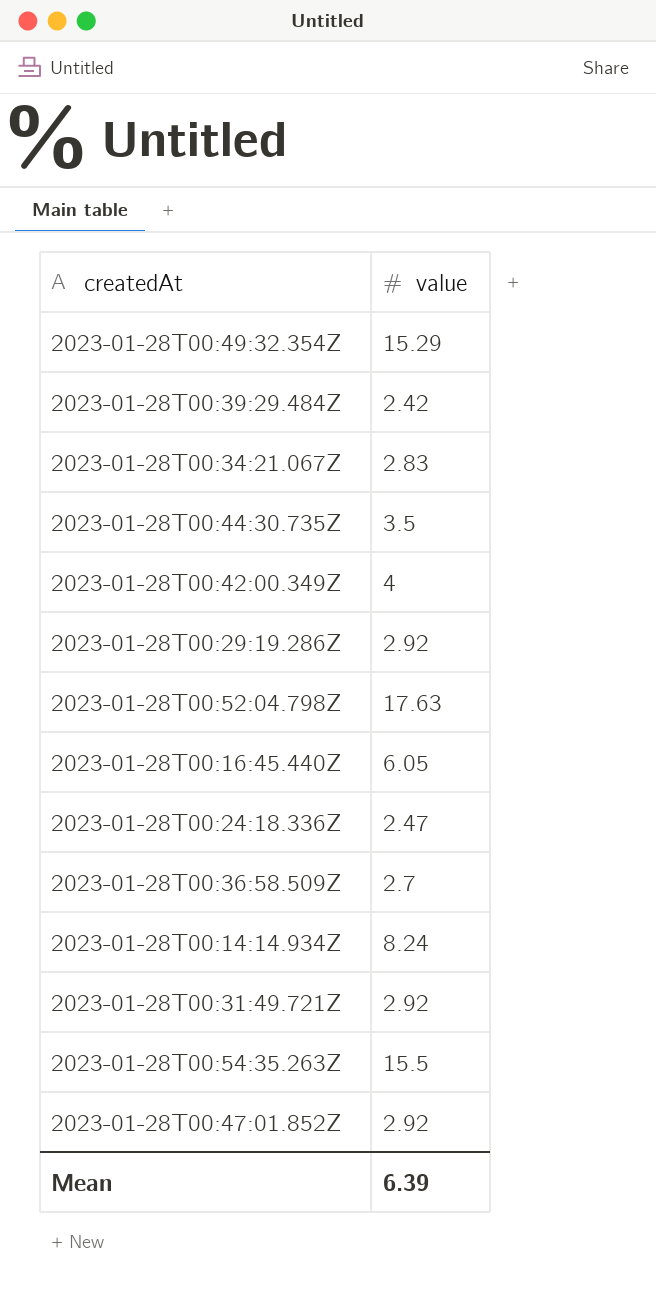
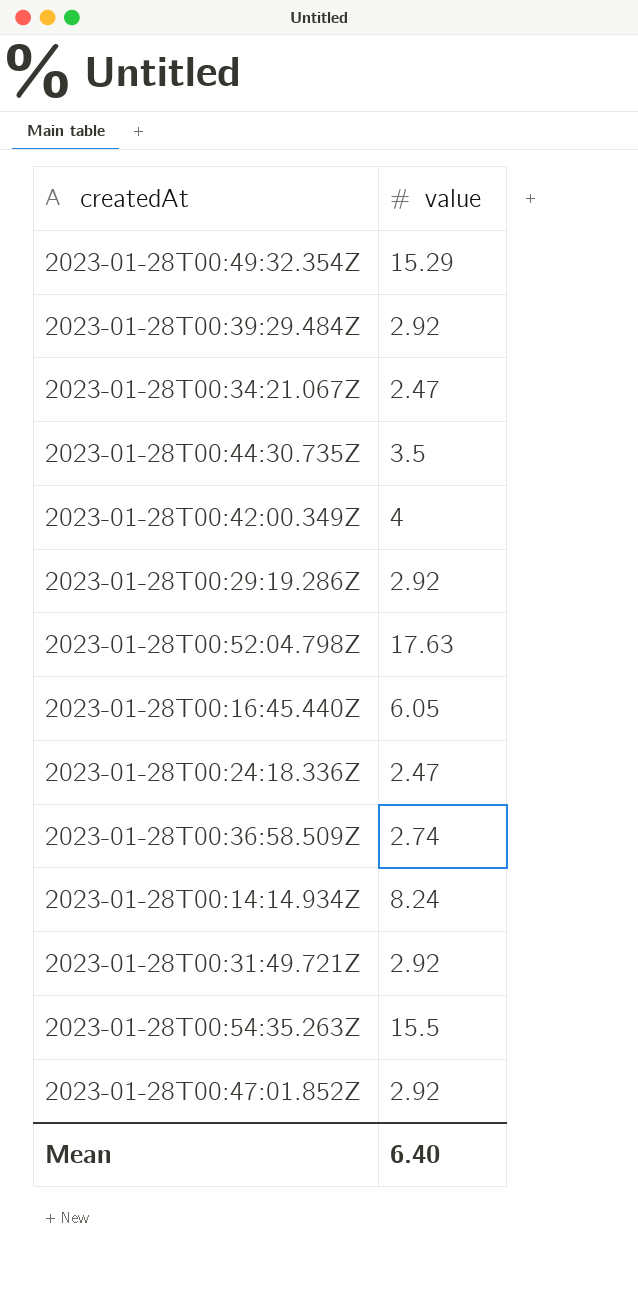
2023-01-28T00:39:29.484Z | value: 2.42 -> 2.92
2023-01-28T00:34:21.067Z | value: 2.83 -> 2.47
2023-01-28T00:36:58.509Z | value: 2.7 -> 2.74
Mean | value: 6.39 -> 6.40

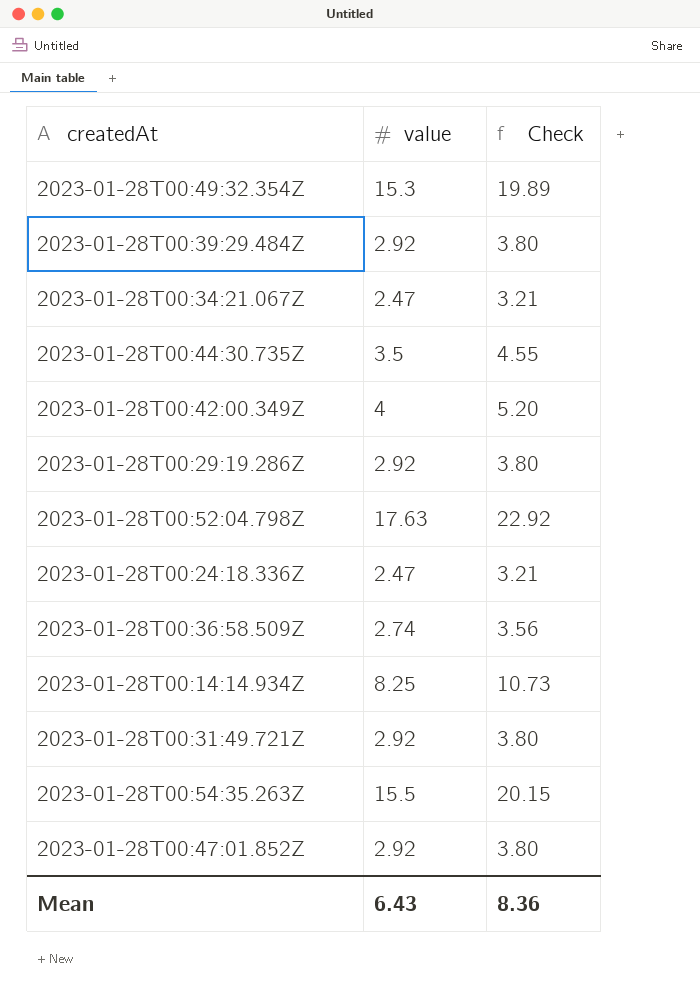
column Check | formula: none -> [value] * 1.3
row 2023-01-28T00:16:45.440Z: 6.05 -> none
2023-01-28T00:49:32.354Z | value: 15.29 -> 15.3
2023-01-28T00:14:14.934Z | value: 8.24 -> 8.25
Mean | value: 6.40 -> 6.43

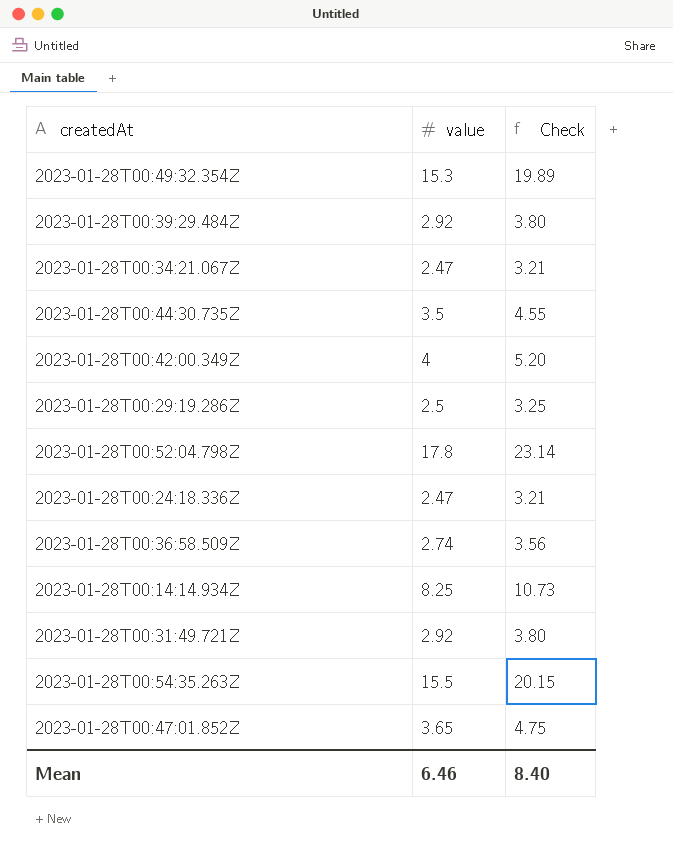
2023-01-28T00:29:19.286Z | value: 2.92 -> 2.5
2023-01-28T00:29:19.286Z | Check: 3.80 -> 3.25
2023-01-28T00:52:04.798Z | value: 17.63 -> 17.8
2023-01-28T00:52:04.798Z | Check: 22.92 -> 23.14
2023-01-28T00:47:01.852Z | value: 2.92 -> 3.65
2023-01-28T00:47:01.852Z | Check: 3.80 -> 4.75
Mean | value: 6.43 -> 6.46
Mean | Check: 8.36 -> 8.40

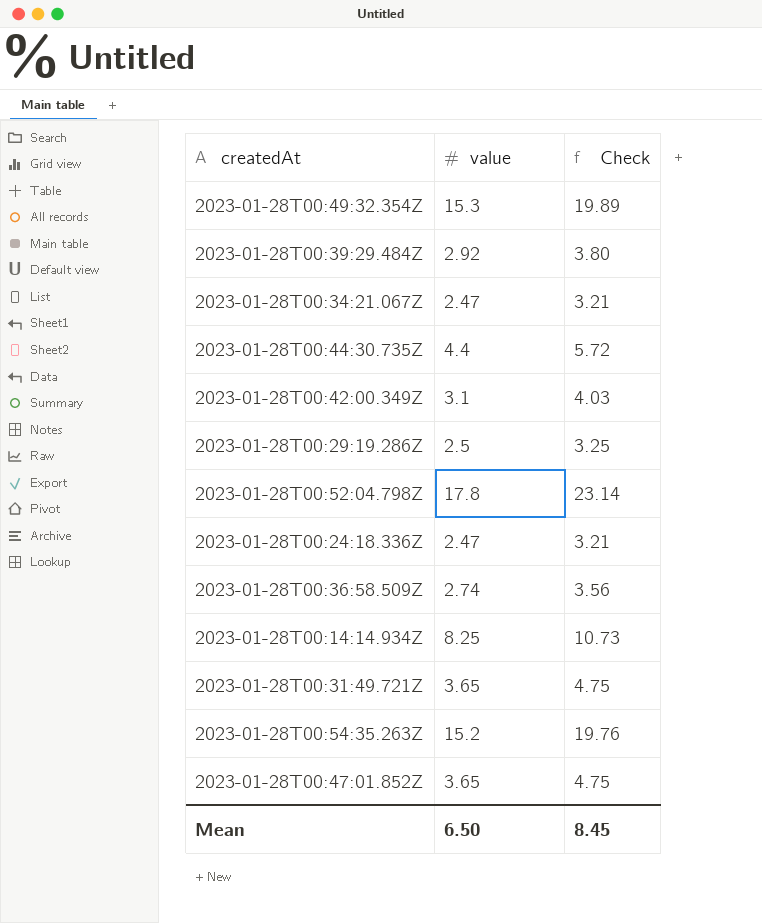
2023-01-28T00:44:30.735Z | value: 3.5 -> 4.4
2023-01-28T00:44:30.735Z | Check: 4.55 -> 5.72
2023-01-28T00:42:00.349Z | value: 4 -> 3.1
2023-01-28T00:42:00.349Z | Check: 5.20 -> 4.03
2023-01-28T00:31:49.721Z | value: 2.92 -> 3.65
2023-01-28T00:31:49.721Z | Check: 3.80 -> 4.75
2023-01-28T00:54:35.263Z | value: 15.5 -> 15.2
2023-01-28T00:54:35.263Z | Check: 20.15 -> 19.76
Mean | value: 6.46 -> 6.50
Mean | Check: 8.40 -> 8.45

